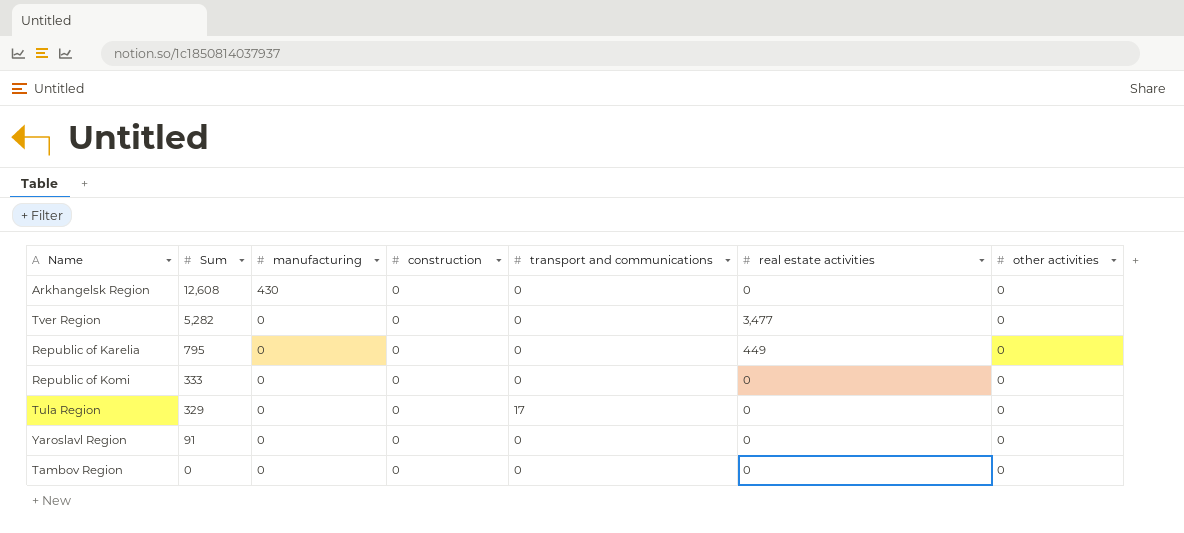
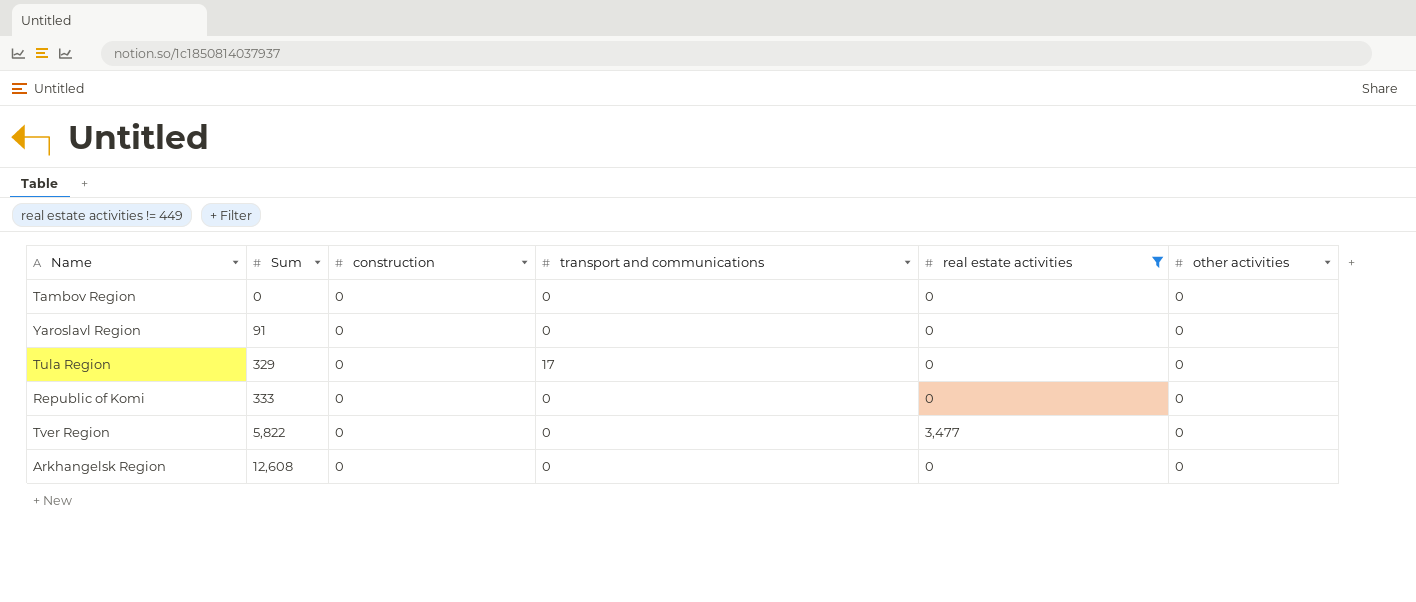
filter: none -> real estate activities != 449
row order: Sum descending -> Sum ascending
column manufacturing | position: 3 -> none
Tver Region | Sum: 5,282 -> 5,822

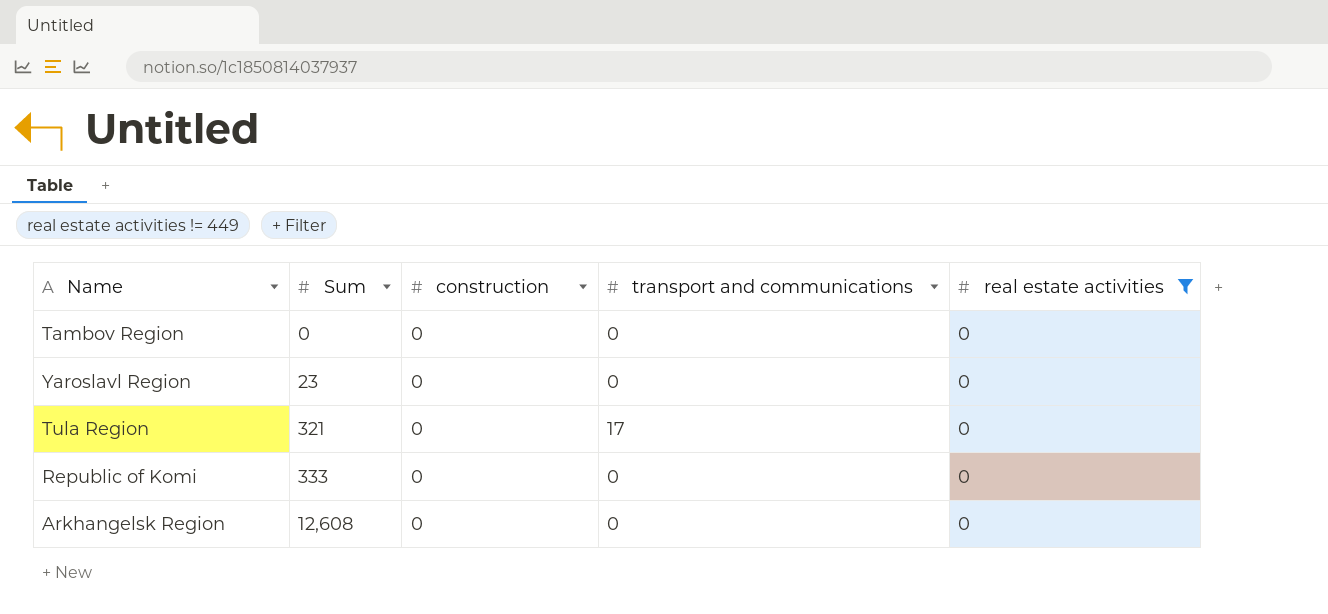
column other activities | position: 6 -> none
row Tver Region: 5,822 | 0 | 0 | 3,477 | 0 -> none
Yaroslavl Region | Sum: 91 -> 23
Tula Region | Sum: 329 -> 321

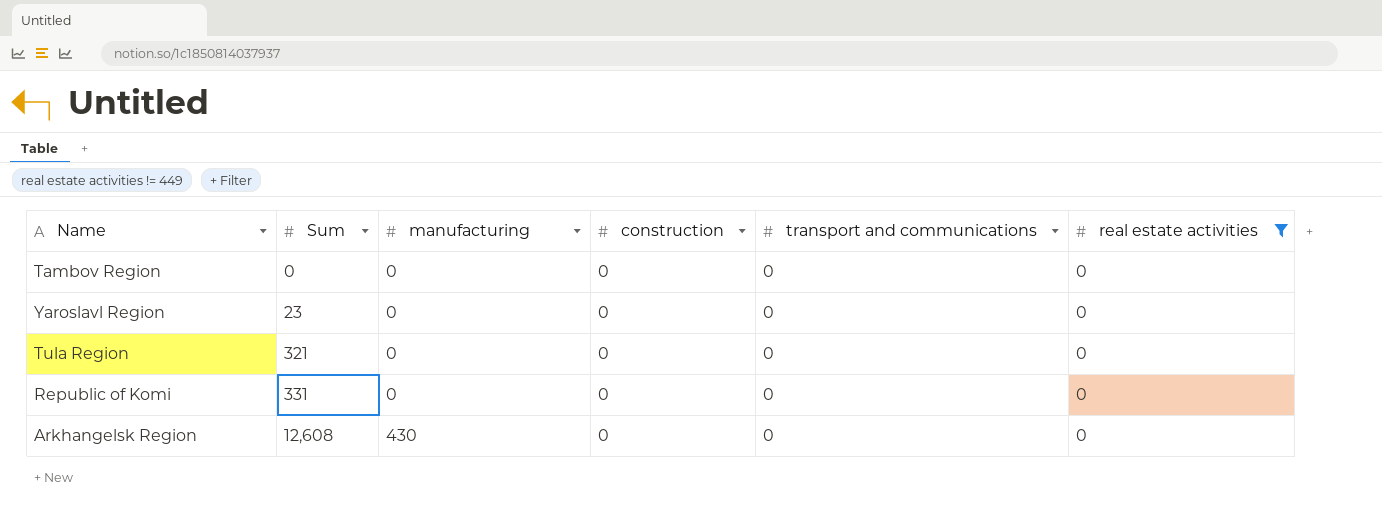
column manufacturing | position: none -> 3
Tula Region | transport and communications: 17 -> 0
Republic of Komi | Sum: 333 -> 331

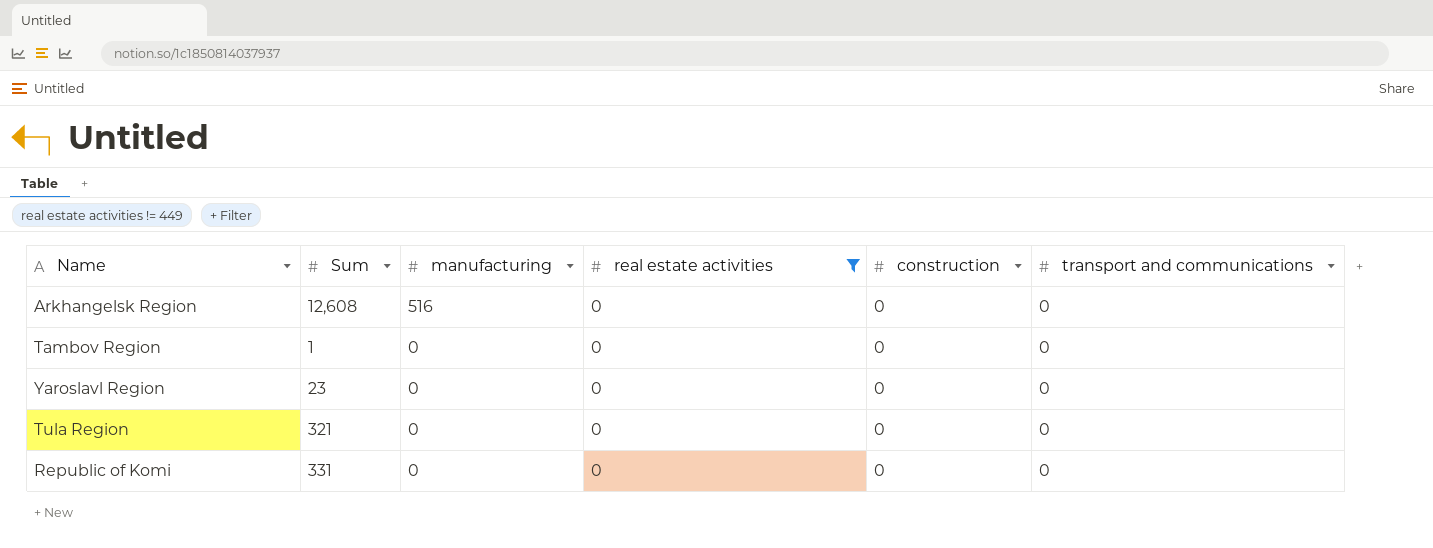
row order: Sum ascending -> manufacturing descending
column real estate activities | position: 6 -> 4
Arkhangelsk Region | manufacturing: 430 -> 516
Tambov Region | Sum: 0 -> 1

